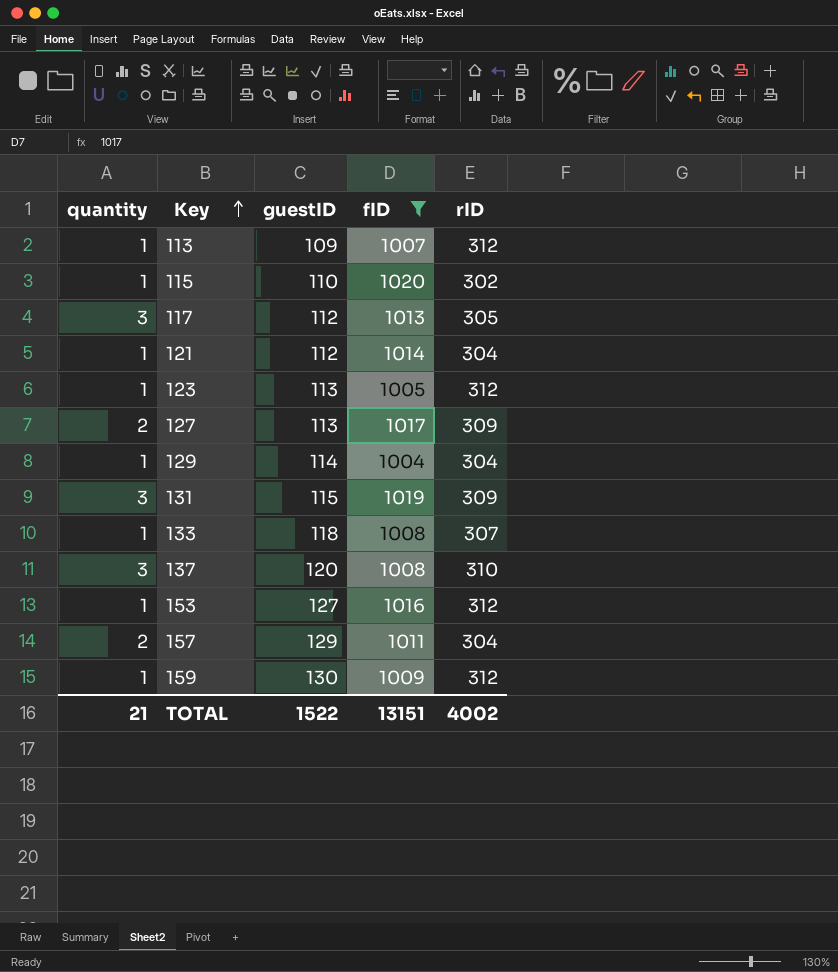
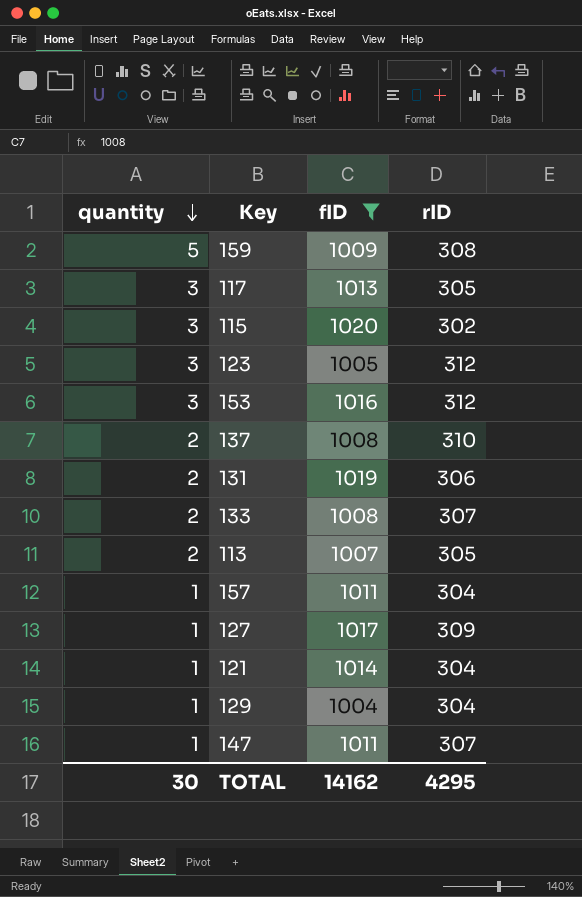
row order: Key ascending -> quantity descending
column guestID | position: 3 -> none
159 | quantity: 1 -> 5
159 | rID: 312 -> 308
115 | quantity: 1 -> 3
123 | quantity: 1 -> 3
153 | quantity: 1 -> 3
137 | quantity: 3 -> 2
131 | quantity: 3 -> 2
131 | rID: 309 -> 306
133 | quantity: 1 -> 2
113 | quantity: 1 -> 2
113 | rID: 312 -> 305
157 | quantity: 2 -> 1
127 | quantity: 2 -> 1
row 147: none -> 1 | 1011 | 307
TOTAL | quantity: 21 -> 30
TOTAL | fID: 13151 -> 14162
TOTAL | rID: 4002 -> 4295

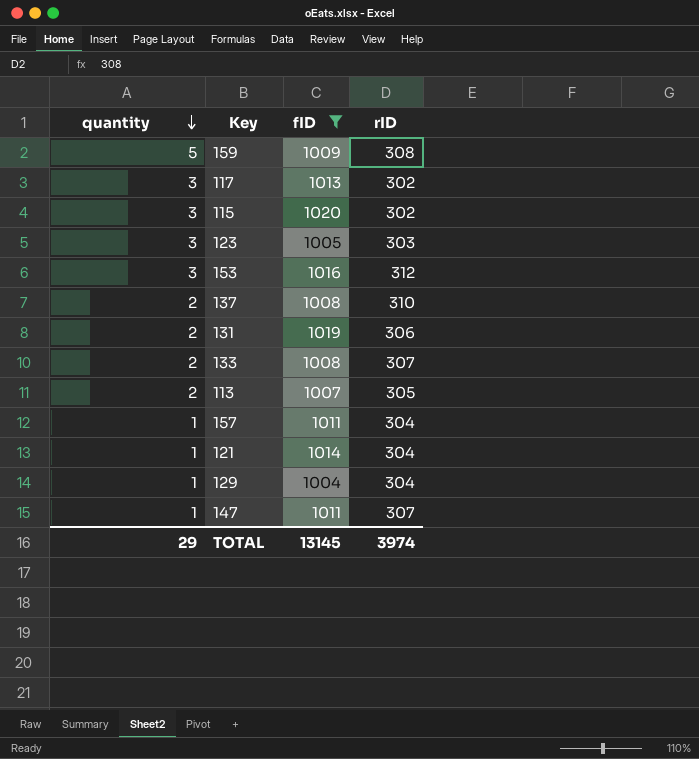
row 127: 1 | 1017 | 309 -> none
117 | rID: 305 -> 302
123 | rID: 312 -> 303
TOTAL | quantity: 30 -> 29
TOTAL | fID: 14162 -> 13145
TOTAL | rID: 4295 -> 3974

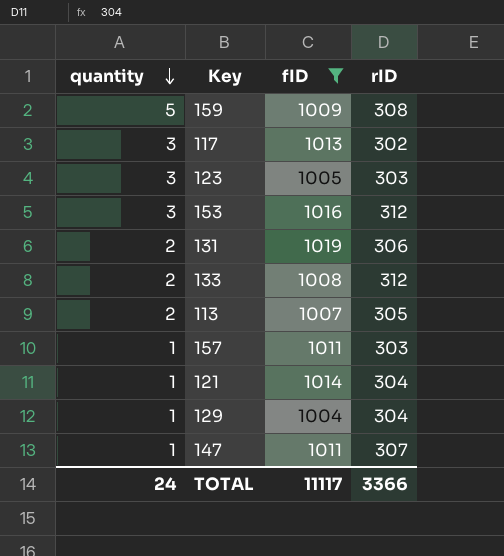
row 115: 3 | 1020 | 302 -> none
row 137: 2 | 1008 | 310 -> none
133 | rID: 307 -> 312
157 | rID: 304 -> 303
TOTAL | quantity: 29 -> 24
TOTAL | fID: 13145 -> 11117
TOTAL | rID: 3974 -> 3366

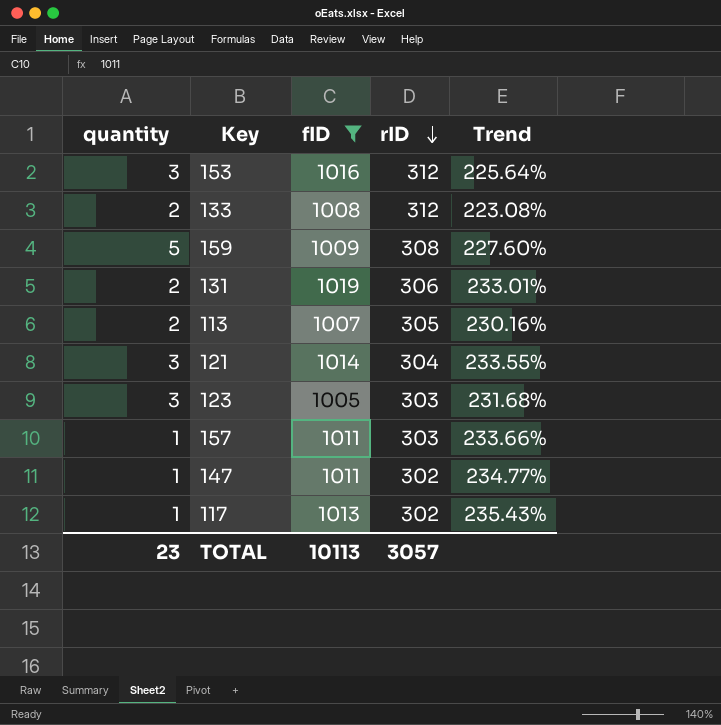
row order: quantity descending -> rID descending
column Trend | formula: none -> ([fID] - [rID]) / [rID]
row 129: 1 | 1004 | 304 -> none
121 | quantity: 1 -> 3
147 | rID: 307 -> 302
117 | quantity: 3 -> 1
TOTAL | quantity: 24 -> 23
TOTAL | fID: 11117 -> 10113
TOTAL | rID: 3366 -> 3057

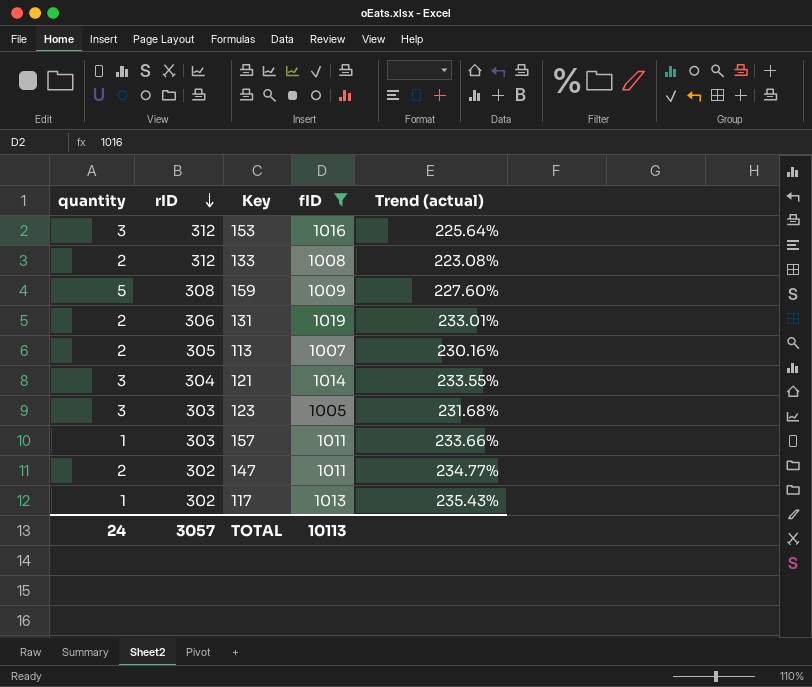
column rID | position: 4 -> 2
column name: Trend -> Trend (actual)
147 | quantity: 1 -> 2
TOTAL | quantity: 23 -> 24

